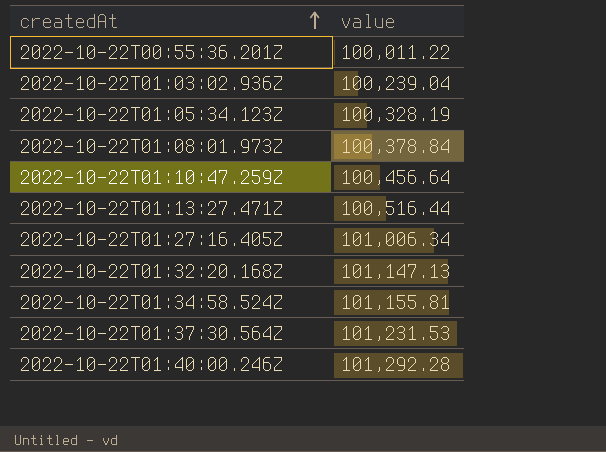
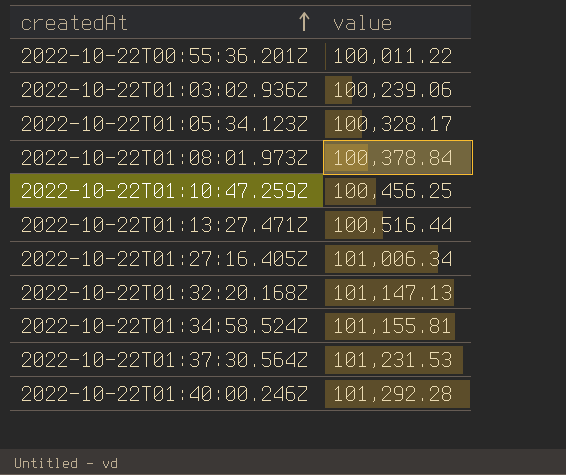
2022-10-22T01:03:02.936Z | value: 100,239.04 -> 100,239.06
2022-10-22T01:05:34.123Z | value: 100,328.19 -> 100,328.17
2022-10-22T01:10:47.259Z | value: 100,456.64 -> 100,456.25

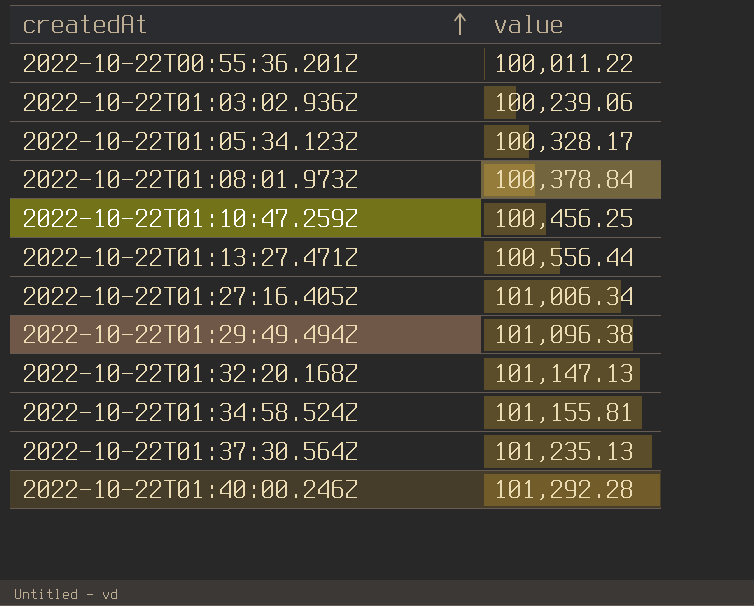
2022-10-22T01:13:27.471Z | value: 100,516.44 -> 100,556.44
row 2022-10-22T01:29:49.494Z: none -> 101,096.38
2022-10-22T01:37:30.564Z | value: 101,231.53 -> 101,235.13

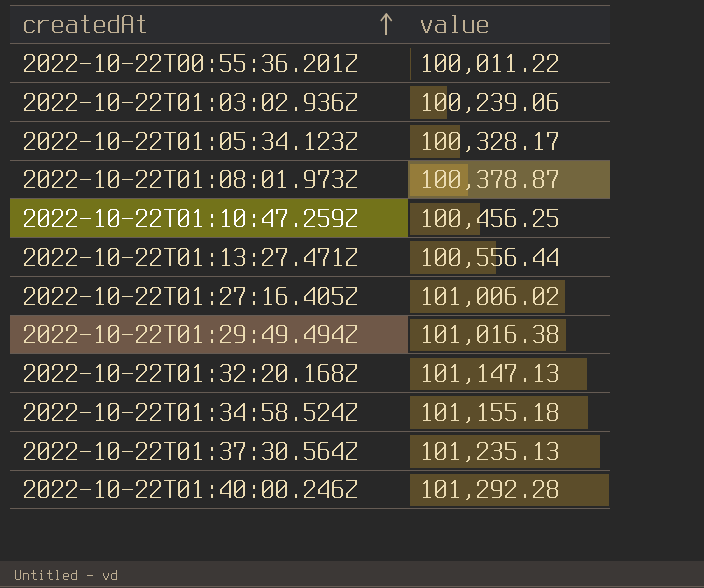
2022-10-22T01:08:01.973Z | value: 100,378.84 -> 100,378.87
2022-10-22T01:27:16.405Z | value: 101,006.34 -> 101,006.02
2022-10-22T01:29:49.494Z | value: 101,096.38 -> 101,016.38
2022-10-22T01:34:58.524Z | value: 101,155.81 -> 101,155.18

